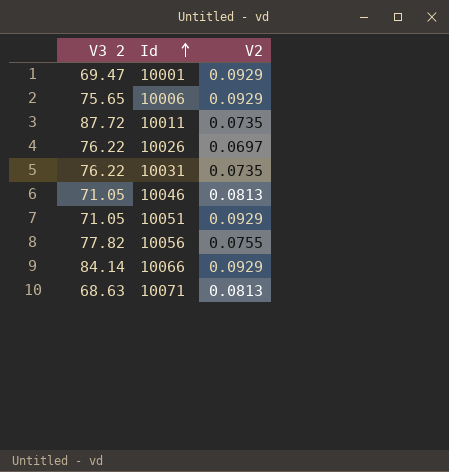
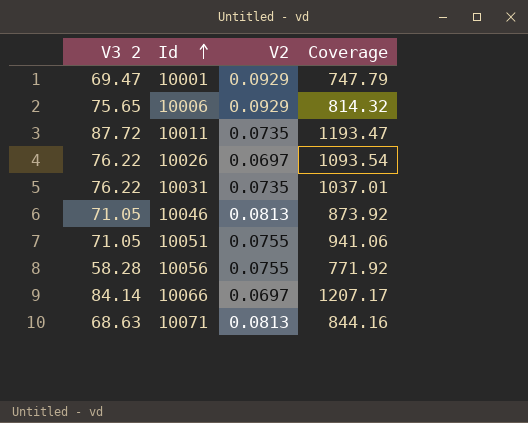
column Coverage | formula: none -> [V3 2] / [V2]
10051 | V2: 0.0929 -> 0.0755
10056 | V3 2: 77.82 -> 58.28
10066 | V2: 0.0929 -> 0.0697

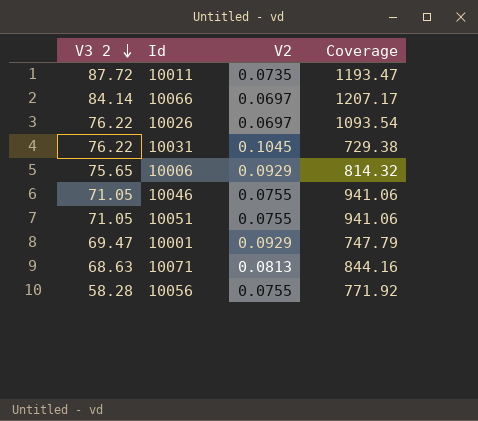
row order: Id ascending -> V3 2 descending
10031 | V2: 0.0735 -> 0.1045
10031 | Coverage: 1037.01 -> 729.38
10046 | V2: 0.0813 -> 0.0755
10046 | Coverage: 873.92 -> 941.06

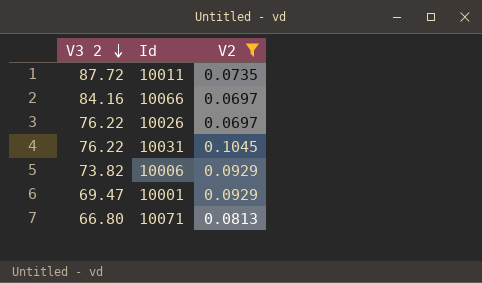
filter: none -> V2 != 0.0755
column Coverage | formula: [V3 2] / [V2] -> none
10066 | V3 2: 84.14 -> 84.16
10006 | V3 2: 75.65 -> 73.82
10071 | V3 2: 68.63 -> 66.80

